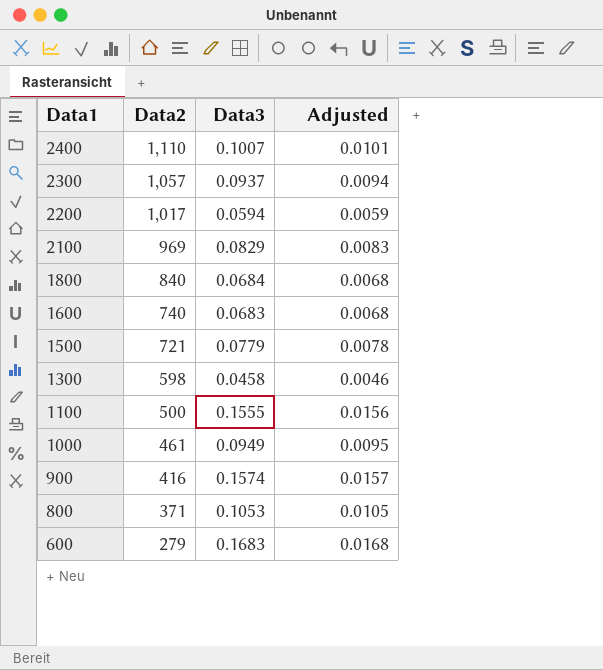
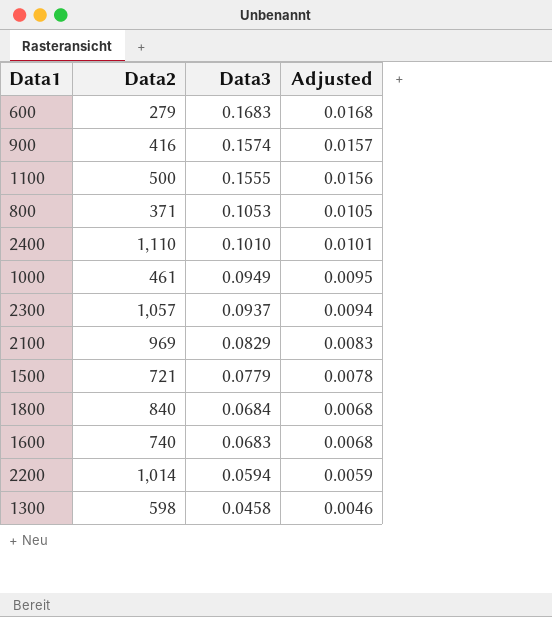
row order: Data1 descending -> Data3 descending
2400 | Data3: 0.1007 -> 0.1010
2200 | Data2: 1,017 -> 1,014

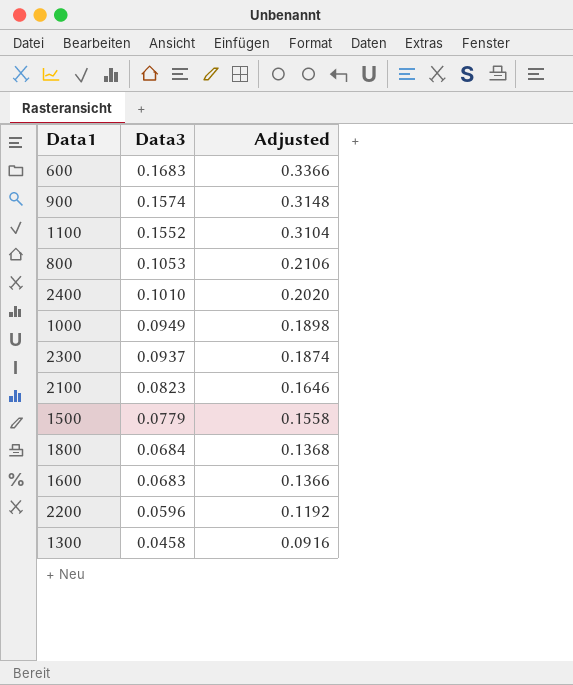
column Data2 | position: 2 -> none
column Adjusted | formula: [Data3] * 0.1 -> [Data3] * 2
1100 | Data3: 0.1555 -> 0.1552
2100 | Data3: 0.0829 -> 0.0823
2200 | Data3: 0.0594 -> 0.0596

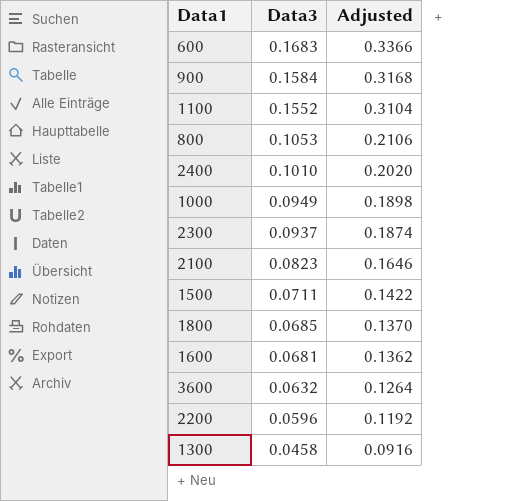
900 | Data3: 0.1574 -> 0.1584
900 | Adjusted: 0.3148 -> 0.3168
1500 | Data3: 0.0779 -> 0.0711
1500 | Adjusted: 0.1558 -> 0.1422
1800 | Data3: 0.0684 -> 0.0685
1800 | Adjusted: 0.1368 -> 0.1370
1600 | Data3: 0.0683 -> 0.0681
1600 | Adjusted: 0.1366 -> 0.1362
row 3600: none -> 0.0632 | 0.1264

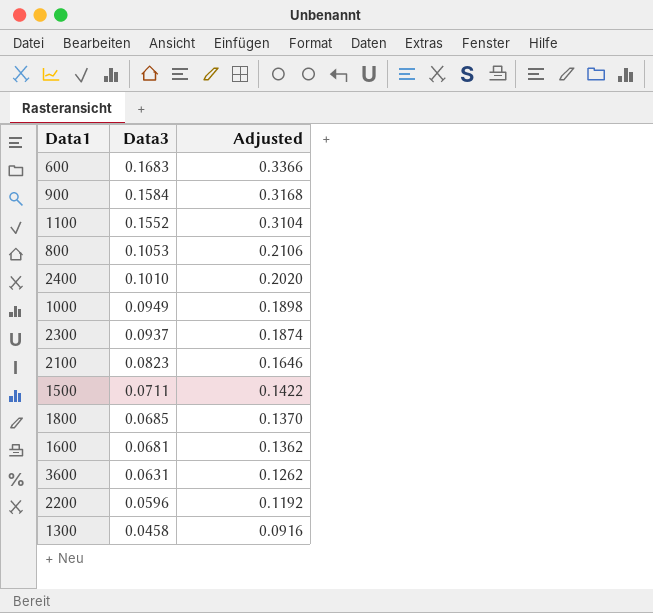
3600 | Data3: 0.0632 -> 0.0631
3600 | Adjusted: 0.1264 -> 0.1262

